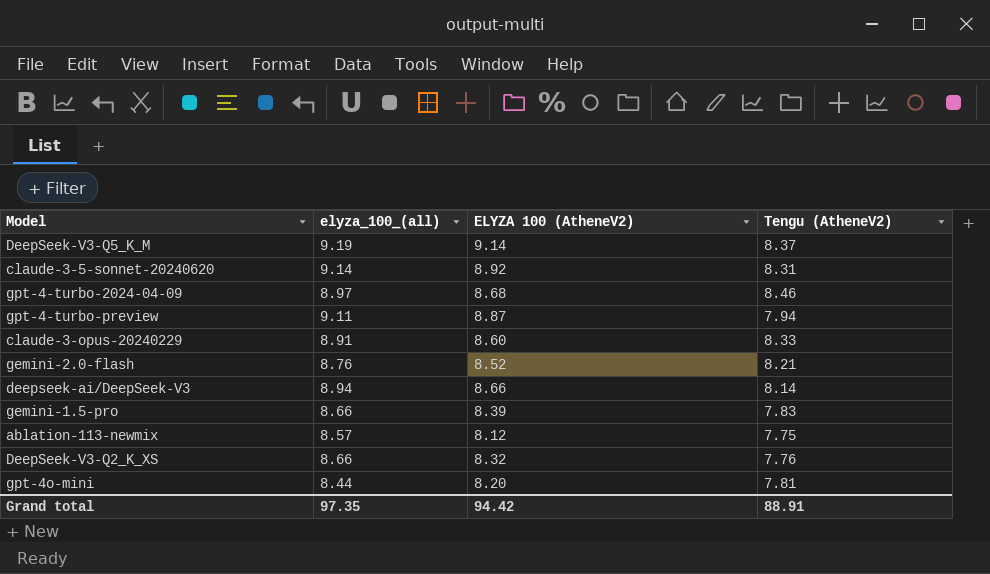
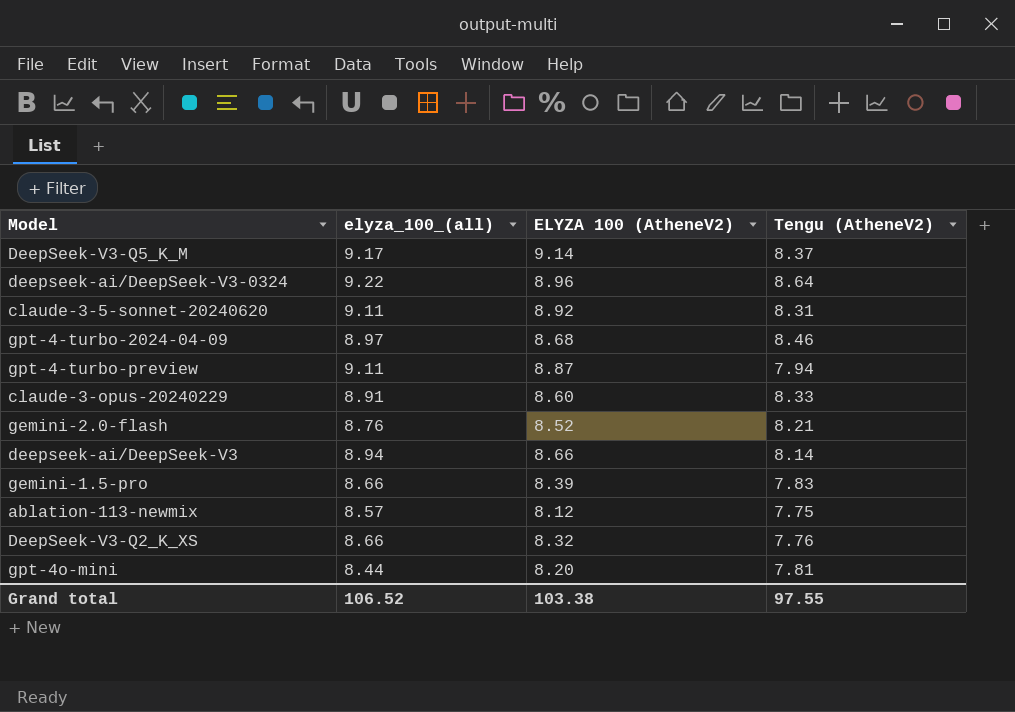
DeepSeek-V3-Q5_K_M | elyza_100_(all): 9.19 -> 9.17
row deepseek-ai/DeepSeek-V3-0324: none -> 9.22 | 8.96 | 8.64
claude-3-5-sonnet-20240620 | elyza_100_(all): 9.14 -> 9.11
Grand total | elyza_100_(all): 97.35 -> 106.52
Grand total | ELYZA 100 (AtheneV2): 94.42 -> 103.38
Grand total | Tengu (AtheneV2): 88.91 -> 97.55

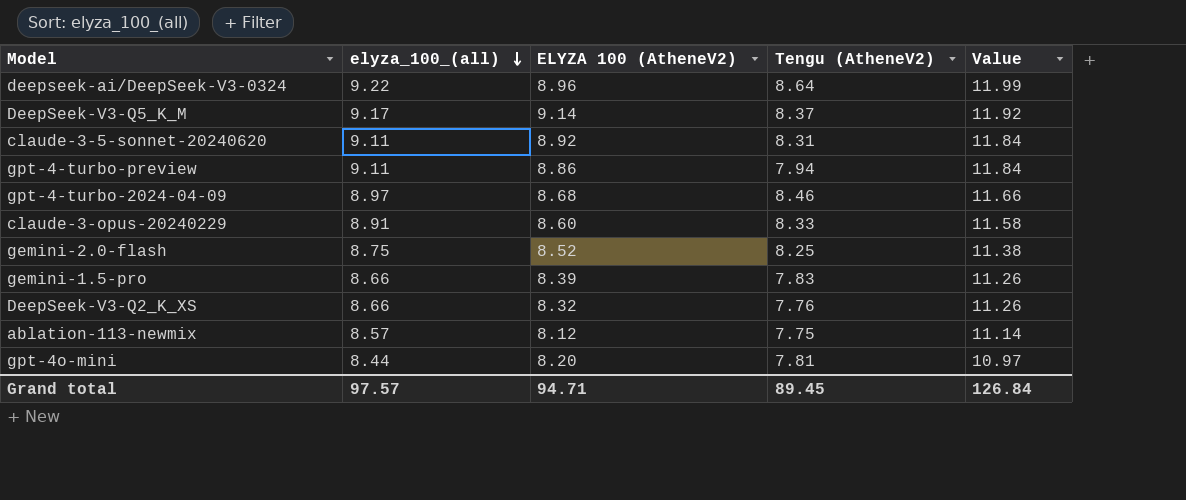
row order: none -> elyza_100_(all) descending
column Value | formula: none -> [elyza_100_(all)] * 1.3
row deepseek-ai/DeepSeek-V3: 8.94 | 8.66 | 8.14 -> none
gpt-4-turbo-preview | ELYZA 100 (AtheneV2): 8.87 -> 8.86
gemini-2.0-flash | elyza_100_(all): 8.76 -> 8.75
gemini-2.0-flash | Tengu (AtheneV2): 8.21 -> 8.25
Grand total | elyza_100_(all): 106.52 -> 97.57
Grand total | ELYZA 100 (AtheneV2): 103.38 -> 94.71
Grand total | Tengu (AtheneV2): 97.55 -> 89.45

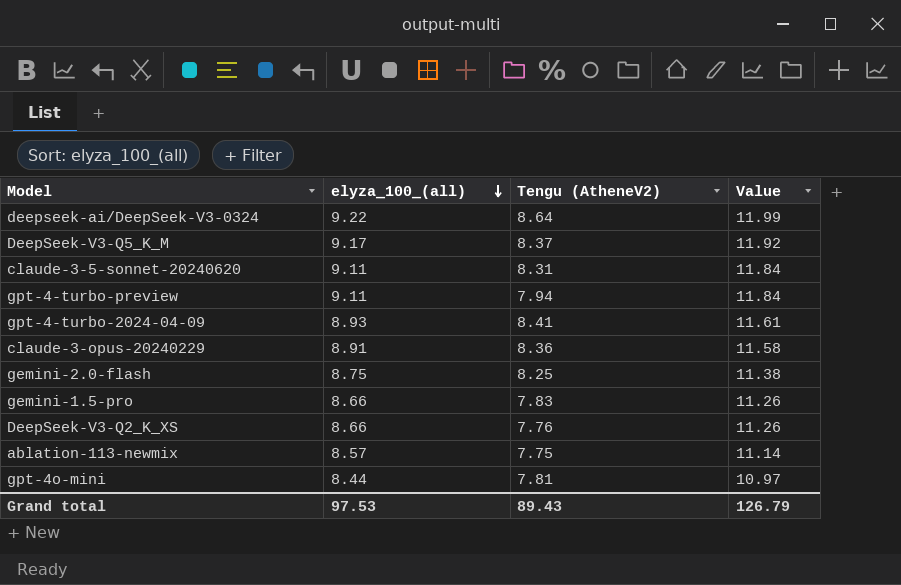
column ELYZA 100 (AtheneV2) | position: 3 -> none
gpt-4-turbo-2024-04-09 | elyza_100_(all): 8.97 -> 8.93
gpt-4-turbo-2024-04-09 | Tengu (AtheneV2): 8.46 -> 8.41
gpt-4-turbo-2024-04-09 | Value: 11.66 -> 11.61
claude-3-opus-20240229 | Tengu (AtheneV2): 8.33 -> 8.36
Grand total | elyza_100_(all): 97.57 -> 97.53
Grand total | Tengu (AtheneV2): 89.45 -> 89.43
Grand total | Value: 126.84 -> 126.79

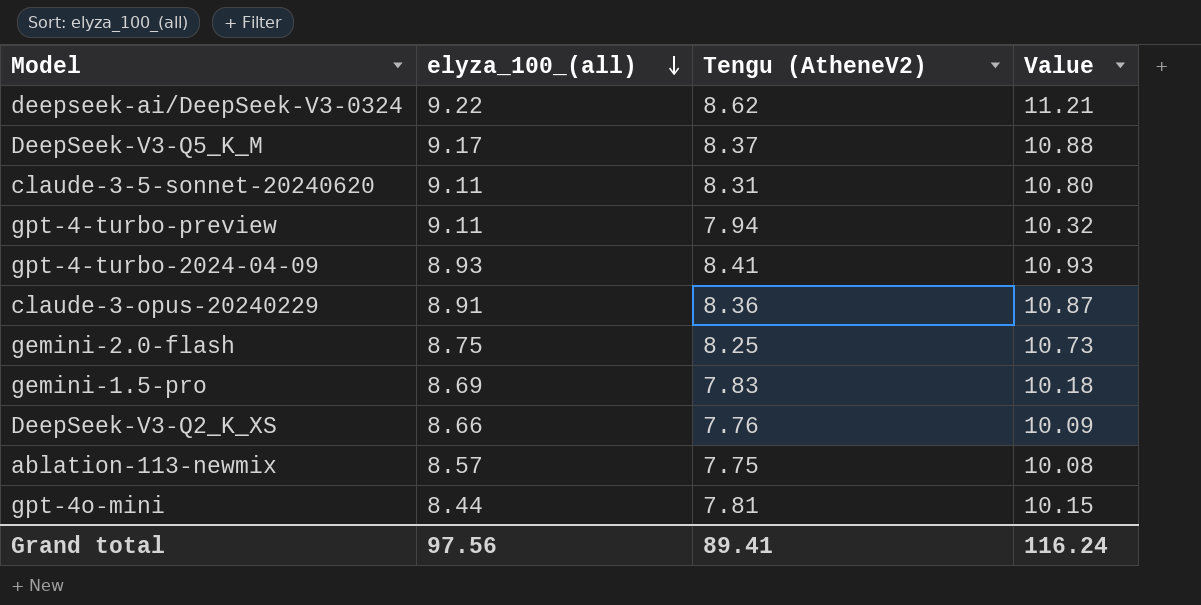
column Value | formula: [elyza_100_(all)] * 1.3 -> [Tengu (AtheneV2)] * 1.3
deepseek-ai/DeepSeek-V3-0324 | Tengu (AtheneV2): 8.64 -> 8.62
gemini-1.5-pro | elyza_100_(all): 8.66 -> 8.69
Grand total | elyza_100_(all): 97.53 -> 97.56
Grand total | Tengu (AtheneV2): 89.43 -> 89.41
Grand total | Value: 126.79 -> 116.24

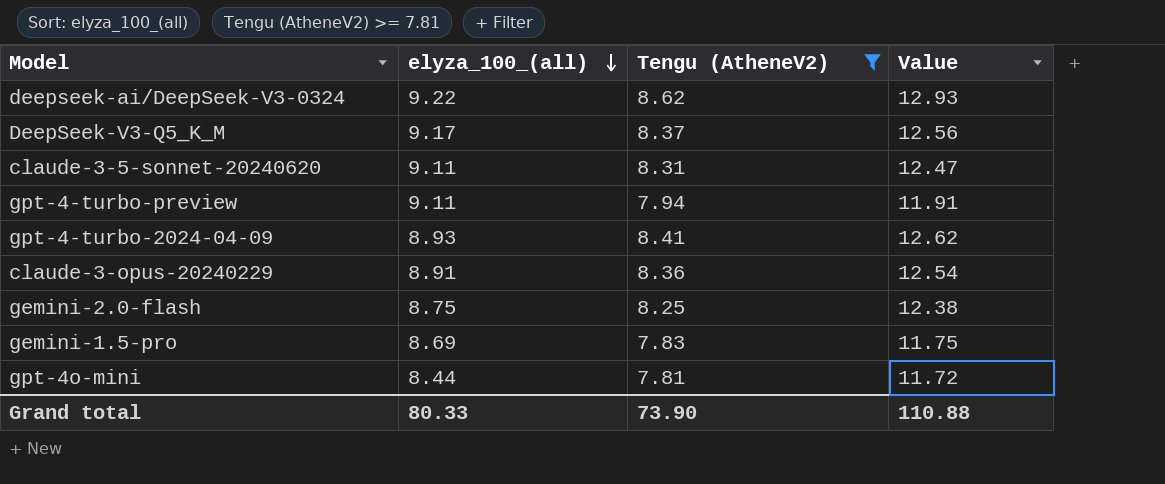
filter: none -> Tengu (AtheneV2) >= 7.81
column Value | formula: [Tengu (AtheneV2)] * 1.3 -> [Tengu (AtheneV2)] * 1.5
Grand total | elyza_100_(all): 97.56 -> 80.33
Grand total | Tengu (AtheneV2): 89.41 -> 73.90
Grand total | Value: 116.24 -> 110.88

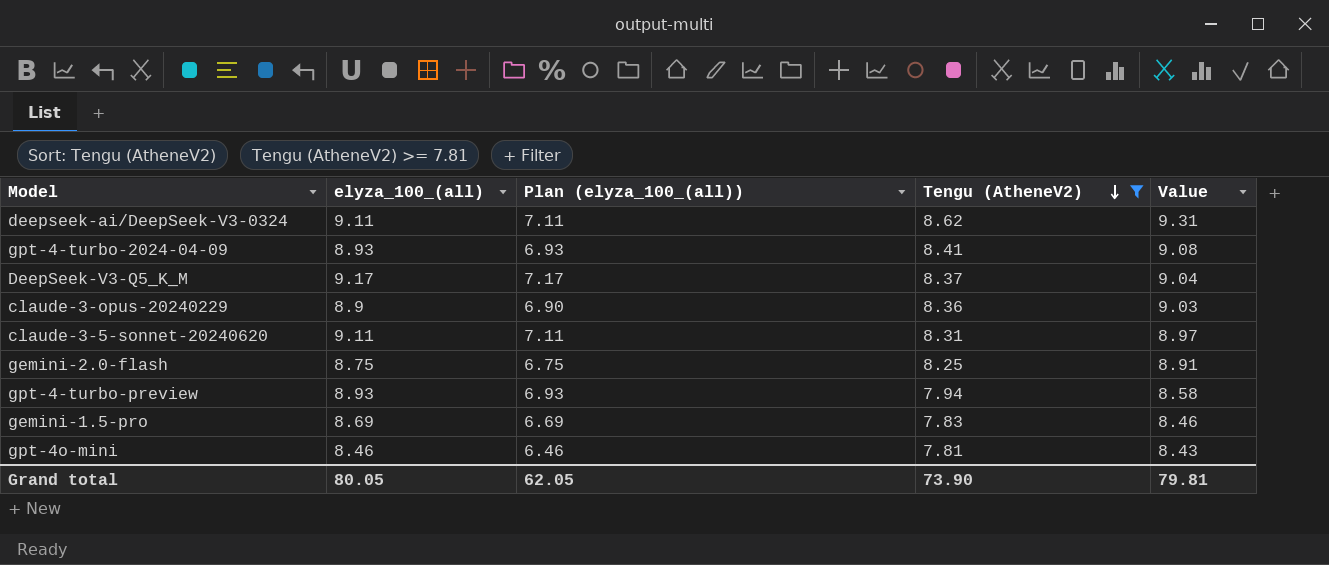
row order: elyza_100_(all) descending -> Tengu (AtheneV2) descending
column Plan (elyza_100_(all)) | formula: none -> [elyza_100_(all)] - 2
column Value | formula: [Tengu (AtheneV2)] * 1.5 -> [Tengu (AtheneV2)] * 1.08
deepseek-ai/DeepSeek-V3-0324 | elyza_100_(all): 9.22 -> 9.11
claude-3-opus-20240229 | elyza_100_(all): 8.91 -> 8.9
gpt-4-turbo-preview | elyza_100_(all): 9.11 -> 8.93
gpt-4o-mini | elyza_100_(all): 8.44 -> 8.46
Grand total | elyza_100_(all): 80.33 -> 80.05
Grand total | Value: 110.88 -> 79.81

